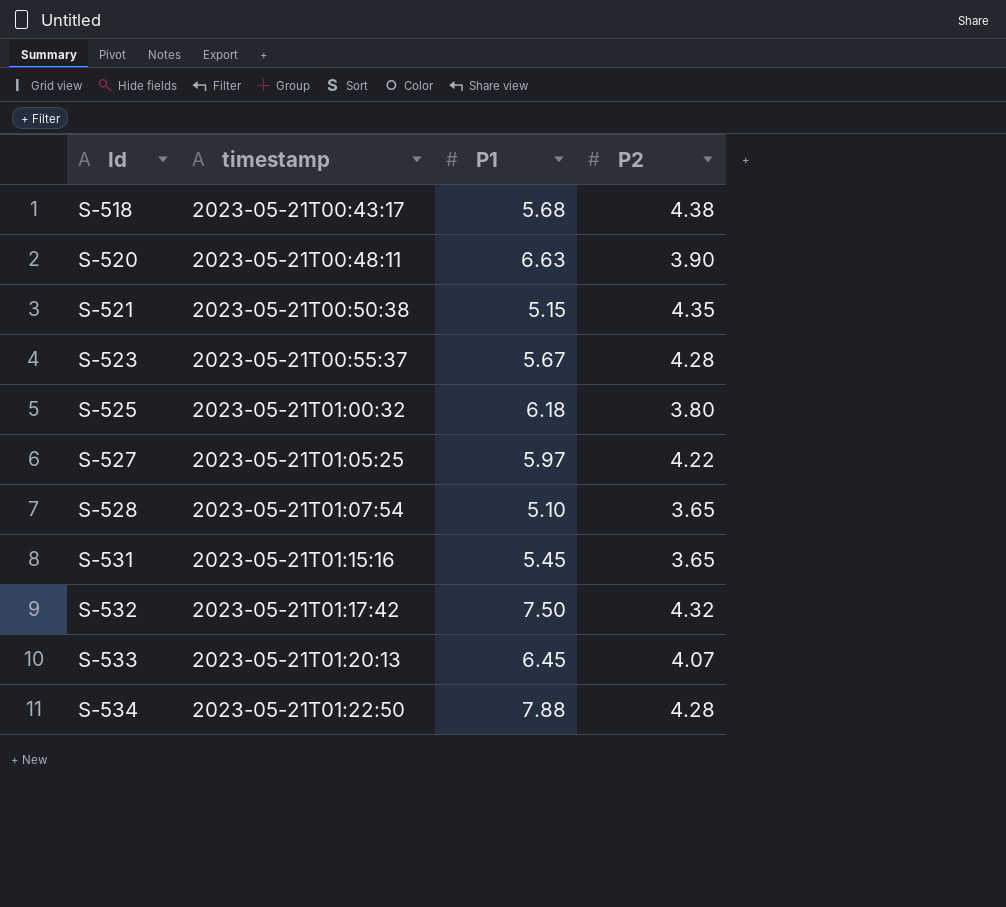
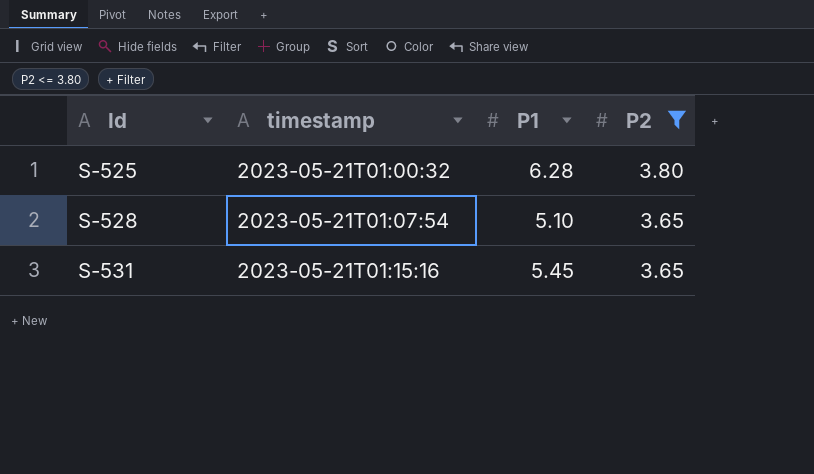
filter: none -> P2 <= 3.80
S-525 | P1: 6.18 -> 6.28

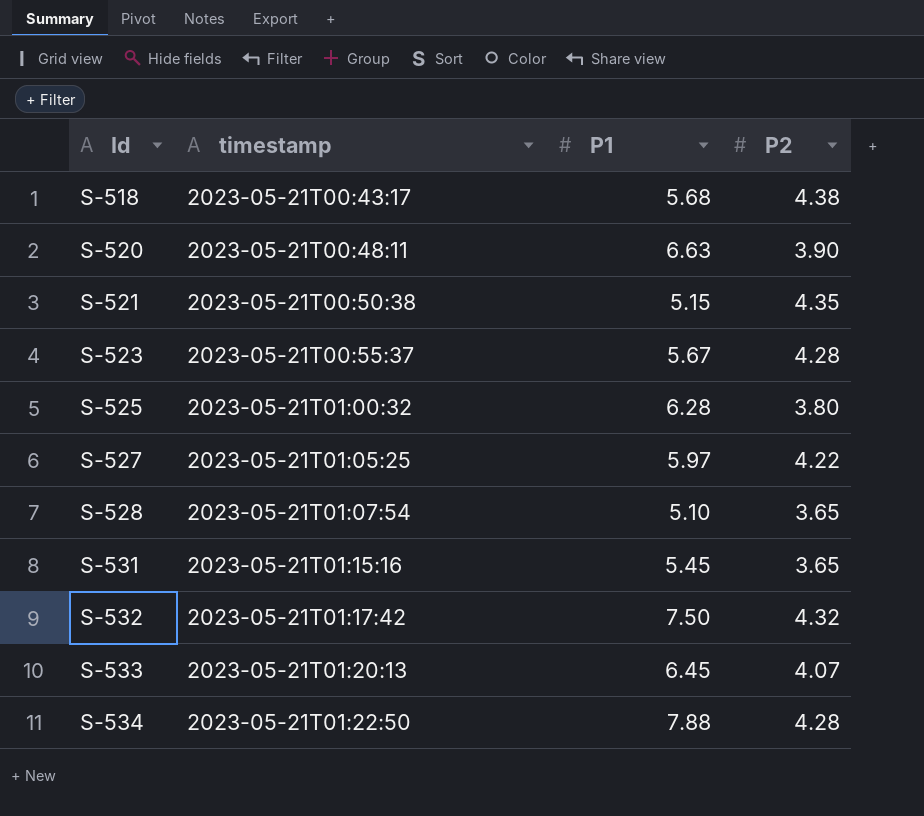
filter: P2 <= 3.80 -> none

